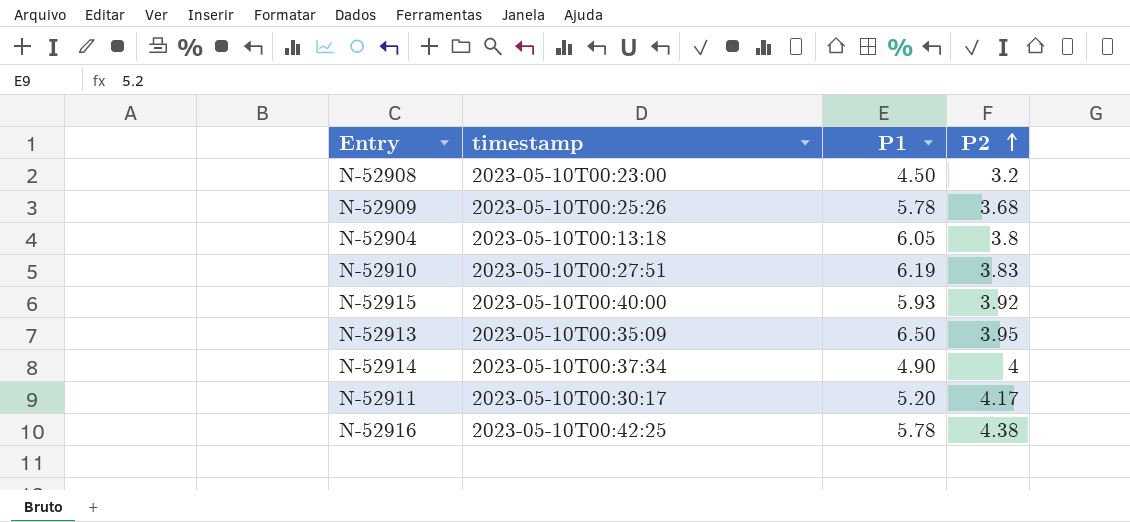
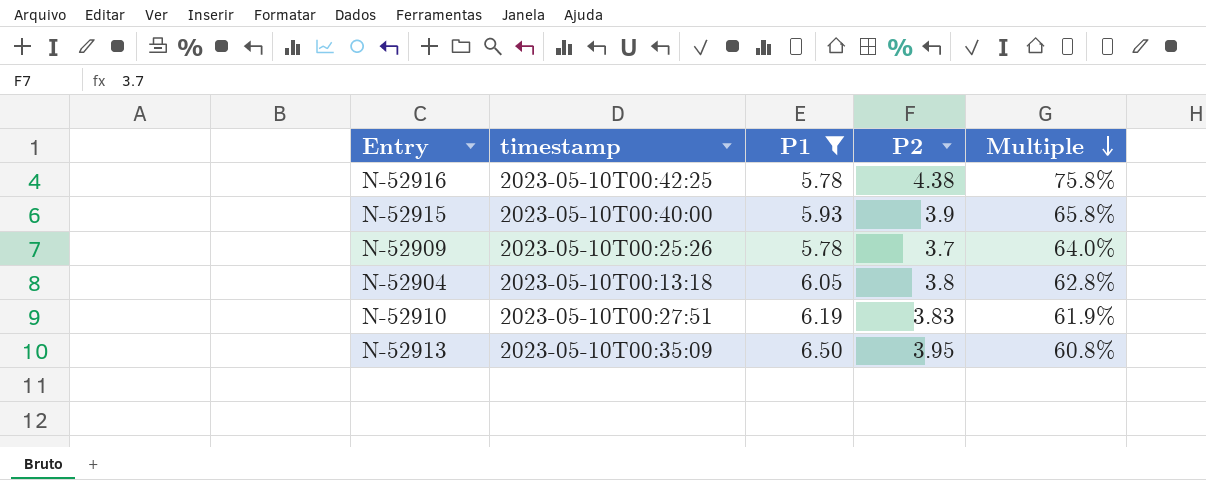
filter: none -> P1 >= 5.78
row order: P2 ascending -> Multiple descending
column Multiple | formula: none -> [P2] / [P1]
N-52915 | P2: 3.92 -> 3.9
N-52909 | P2: 3.68 -> 3.7

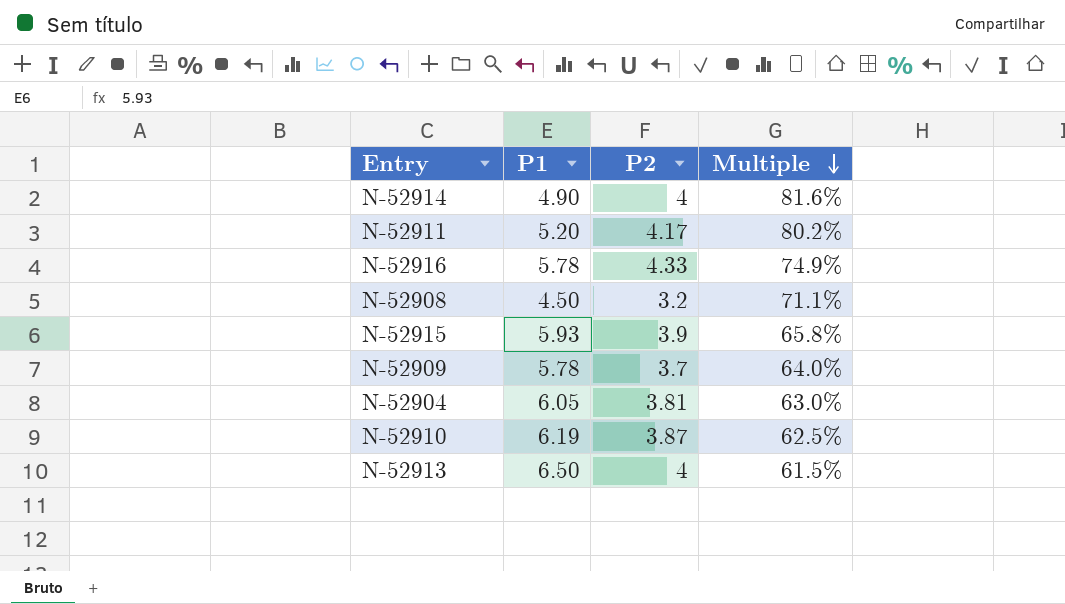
filter: P1 >= 5.78 -> none
column timestamp | position: 2 -> none
N-52916 | P2: 4.38 -> 4.33
N-52916 | Multiple: 75.8% -> 74.9%
N-52904 | P2: 3.8 -> 3.81
N-52904 | Multiple: 62.8% -> 63.0%
N-52910 | P2: 3.83 -> 3.87
N-52910 | Multiple: 61.9% -> 62.5%
N-52913 | P2: 3.95 -> 4
N-52913 | Multiple: 60.8% -> 61.5%

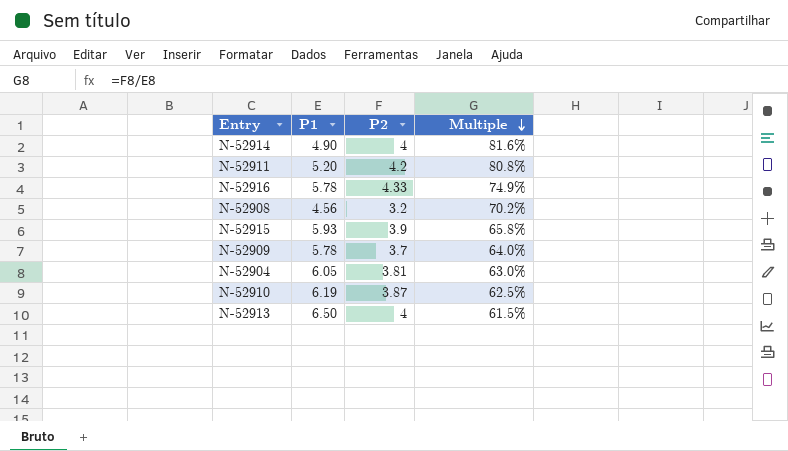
N-52911 | P2: 4.17 -> 4.2
N-52911 | Multiple: 80.2% -> 80.8%
N-52908 | P1: 4.50 -> 4.56
N-52908 | Multiple: 71.1% -> 70.2%

